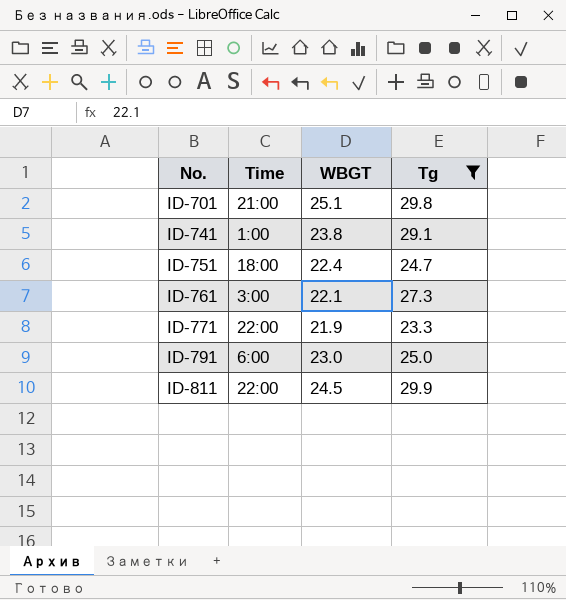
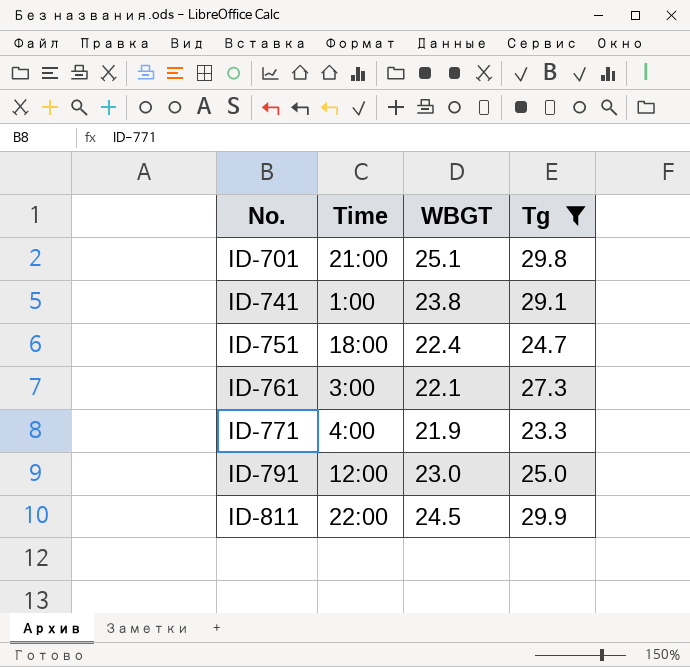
ID-771 | Time: 22:00 -> 4:00
ID-791 | Time: 6:00 -> 12:00

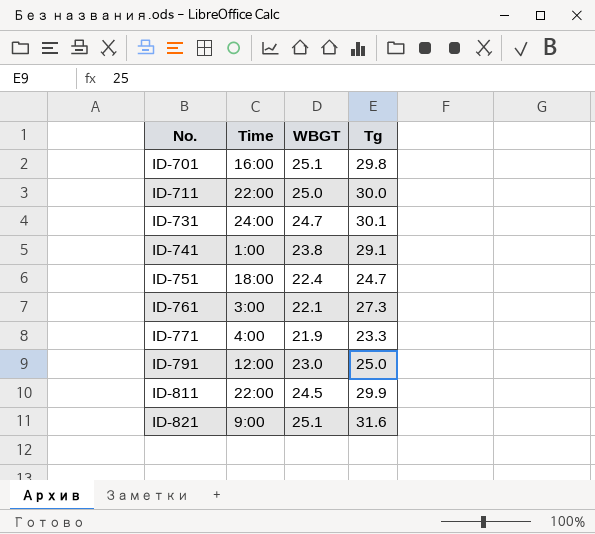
filter: Tg <= 29.9 -> none
ID-701 | Time: 21:00 -> 16:00

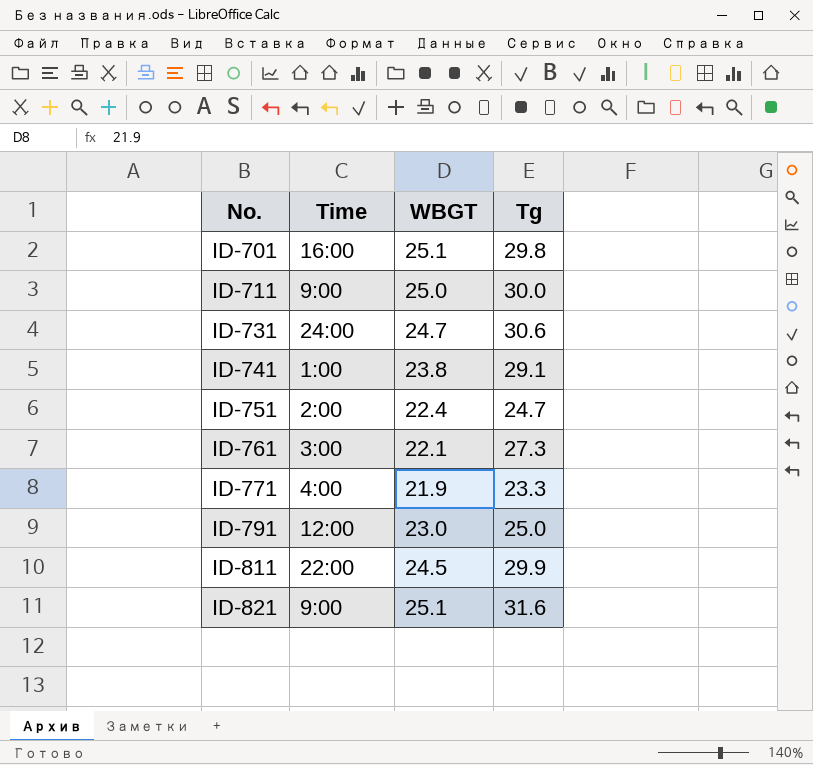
ID-711 | Time: 22:00 -> 9:00
ID-731 | Tg: 30.1 -> 30.6
ID-751 | Time: 18:00 -> 2:00

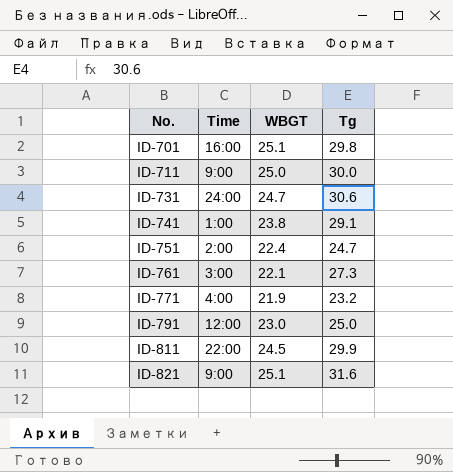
ID-771 | Tg: 23.3 -> 23.2

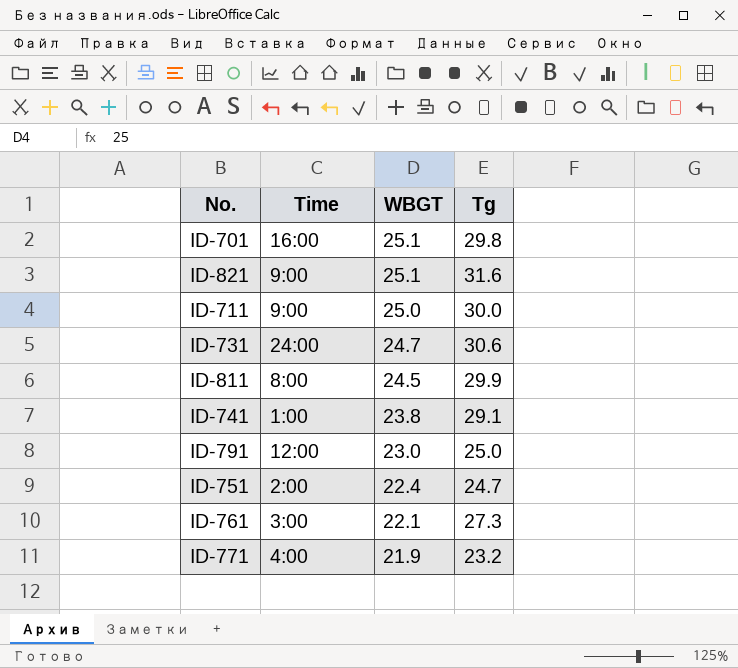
row order: No. ascending -> WBGT descending
ID-811 | Time: 22:00 -> 8:00

